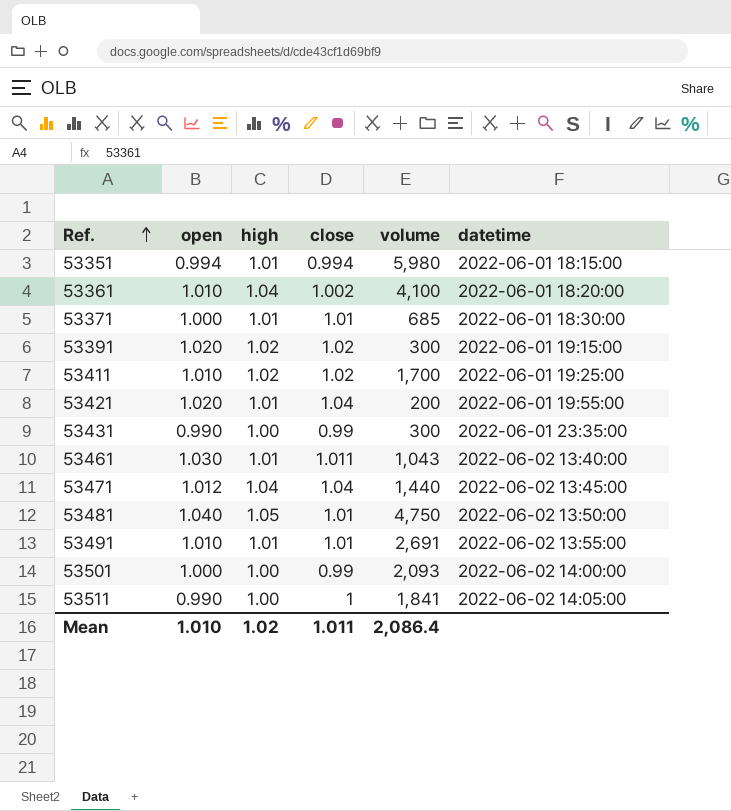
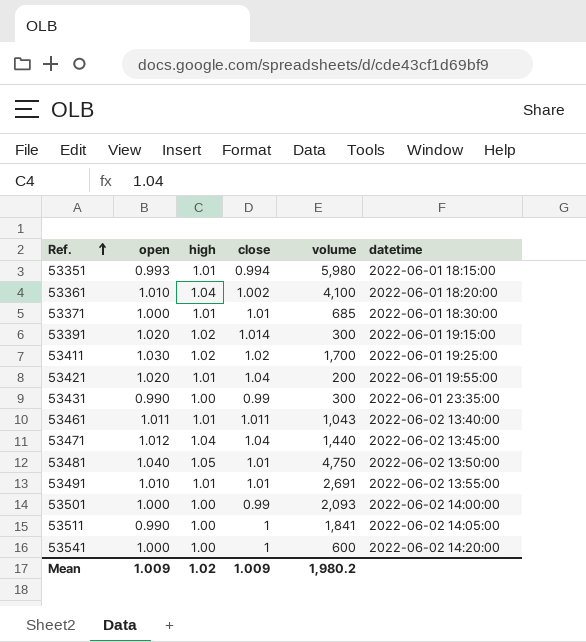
53351 | open: 0.994 -> 0.993
53391 | close: 1.02 -> 1.014
53411 | open: 1.010 -> 1.030
53461 | open: 1.030 -> 1.011
row 53541: none -> 1.000 | 1.00 | 1 | 600 | 2022-06-02 14:20:00
Mean | open: 1.010 -> 1.009
Mean | close: 1.011 -> 1.009
Mean | volume: 2,086.4 -> 1,980.2

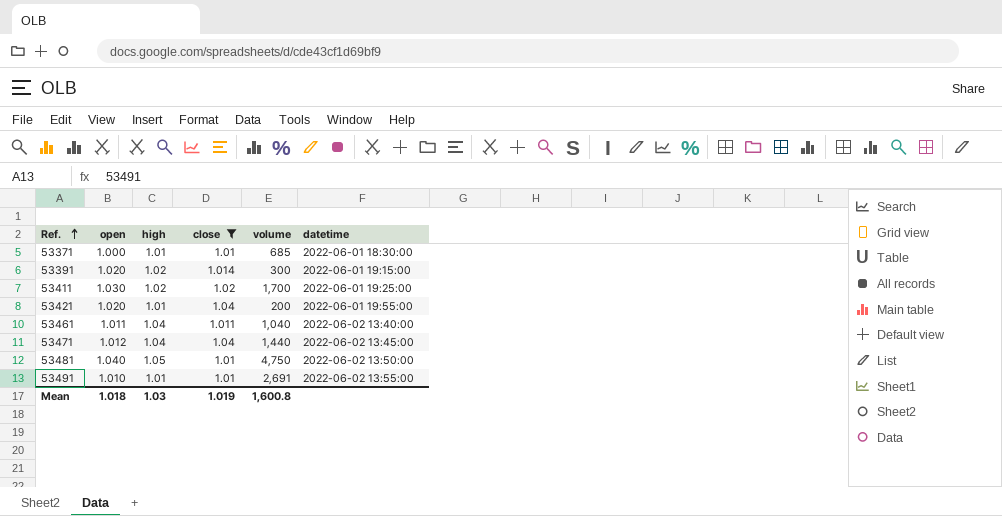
filter: none -> close >= 1.01
53461 | high: 1.01 -> 1.04
53461 | volume: 1,043 -> 1,040
Mean | open: 1.009 -> 1.018
Mean | high: 1.02 -> 1.03
Mean | close: 1.009 -> 1.019
Mean | volume: 1,980.2 -> 1,600.8

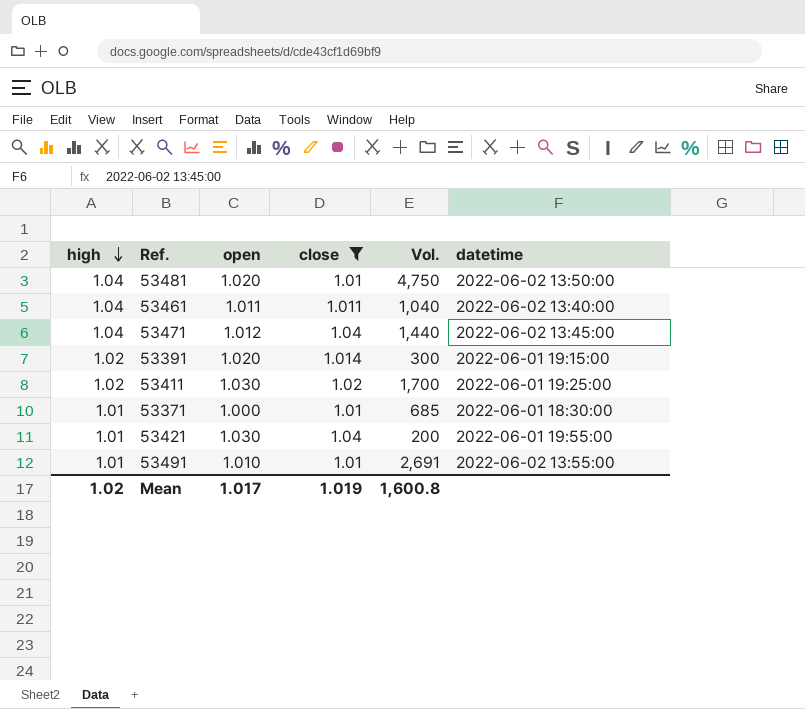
row order: Ref. ascending -> high descending
column high | position: 3 -> 1
column name: volume -> Vol.
53481 | high: 1.05 -> 1.04
53481 | open: 1.040 -> 1.020
53421 | open: 1.020 -> 1.030
Mean | high: 1.03 -> 1.02
Mean | open: 1.018 -> 1.017

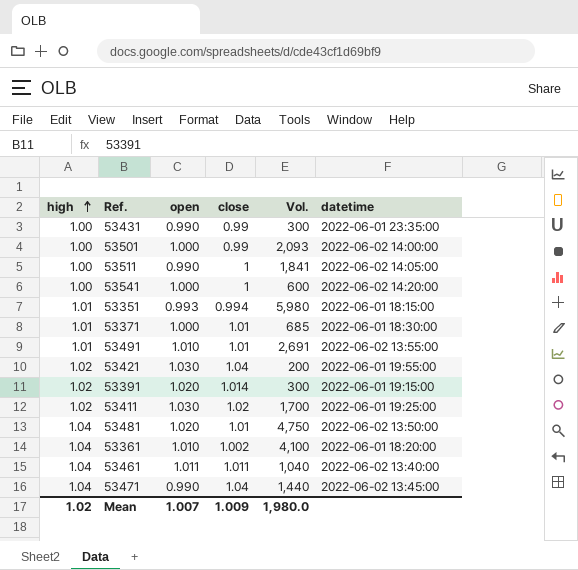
filter: close >= 1.01 -> none
row order: high descending -> high ascending
53421 | high: 1.01 -> 1.02
53471 | open: 1.012 -> 0.990
Mean | open: 1.017 -> 1.007
Mean | close: 1.019 -> 1.009
Mean | Vol.: 1,600.8 -> 1,980.0

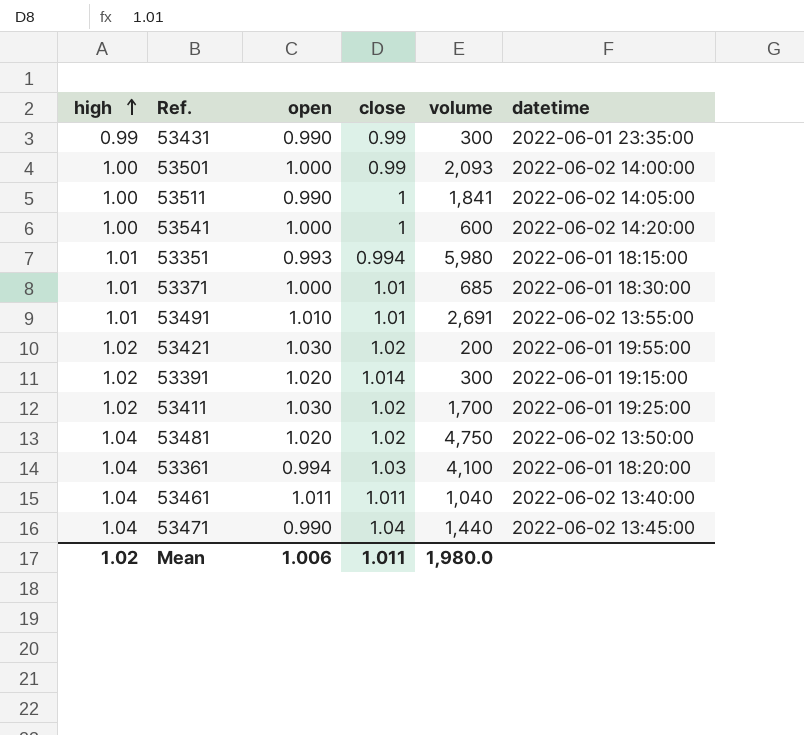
column name: Vol. -> volume
53431 | high: 1.00 -> 0.99
53421 | close: 1.04 -> 1.02
53481 | close: 1.01 -> 1.02
53361 | open: 1.010 -> 0.994
53361 | close: 1.002 -> 1.03
Mean | open: 1.007 -> 1.006
Mean | close: 1.009 -> 1.011

